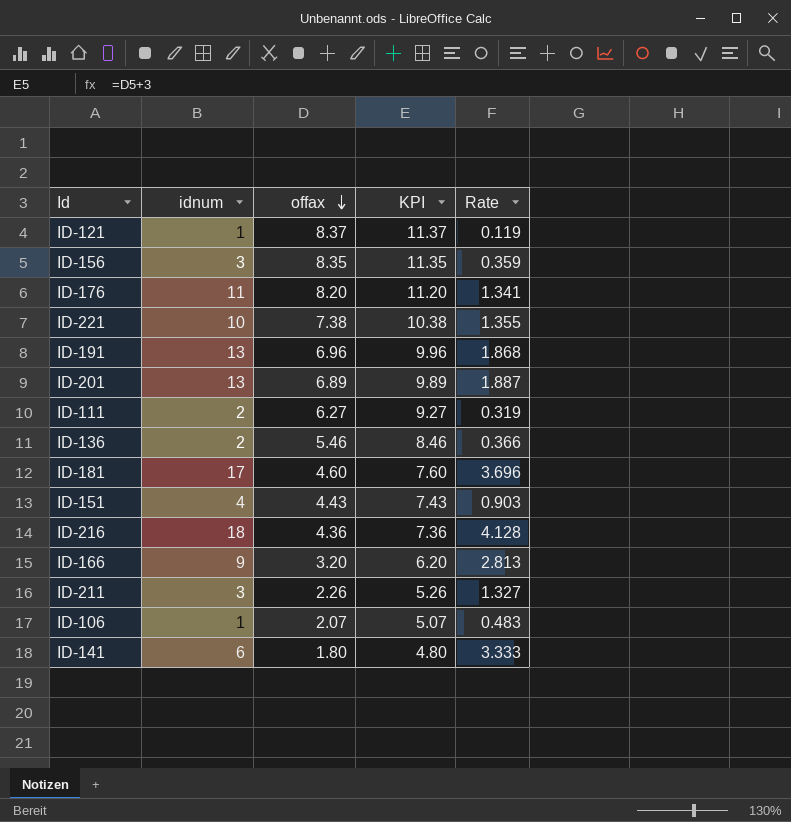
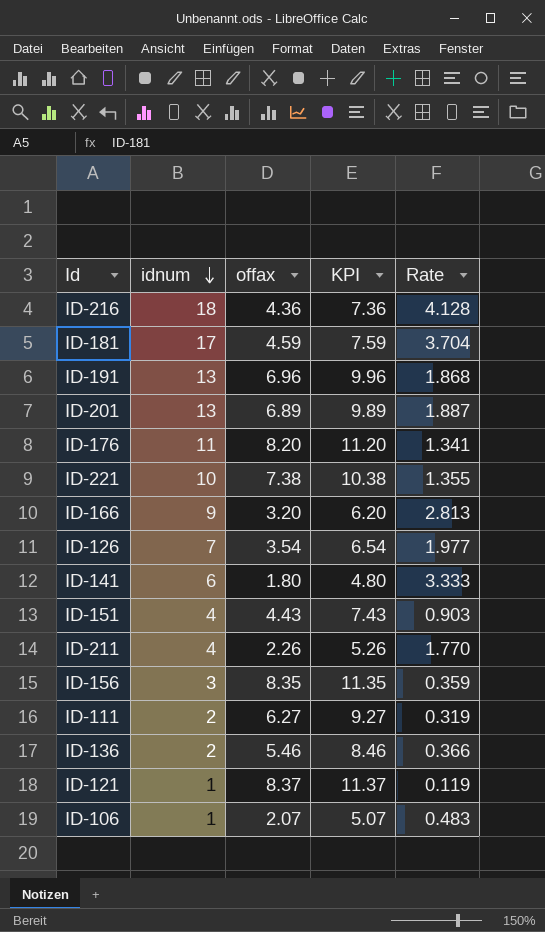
row order: offax descending -> idnum descending
ID-181 | offax: 4.60 -> 4.59
ID-181 | KPI: 7.60 -> 7.59
ID-181 | Rate: 3.696 -> 3.704
row ID-126: none -> 7 | 3.54 | 6.54 | 1.977
ID-211 | idnum: 3 -> 4
ID-211 | Rate: 1.327 -> 1.770

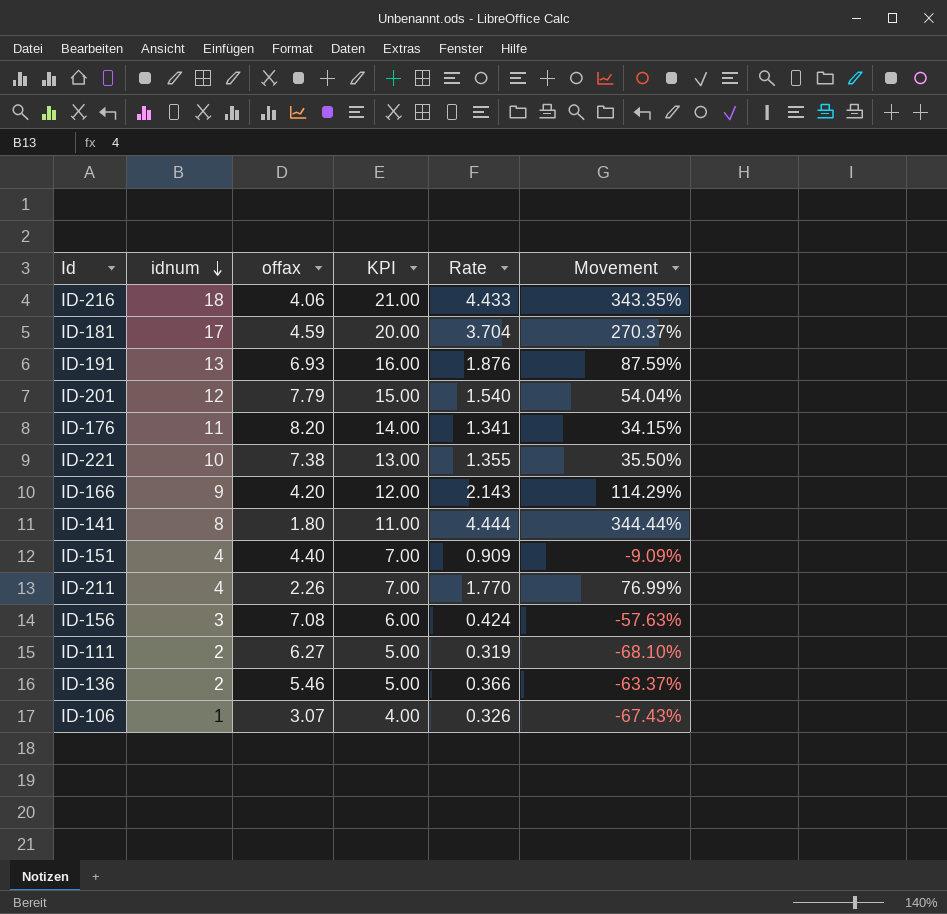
column KPI | formula: [offax] + 3 -> [idnum] + 3
column Movement | formula: none -> ([idnum] - [offax]) / [offax]
row ID-126: 7 | 3.54 | 6.54 | 1.977 -> none
row ID-121: 1 | 8.37 | 11.37 | 0.119 -> none
ID-216 | offax: 4.36 -> 4.06
ID-216 | Rate: 4.128 -> 4.433
ID-191 | offax: 6.96 -> 6.93
ID-191 | Rate: 1.868 -> 1.876
ID-201 | idnum: 13 -> 12
ID-201 | offax: 6.89 -> 7.79
ID-201 | Rate: 1.887 -> 1.540
ID-166 | offax: 3.20 -> 4.20
ID-166 | Rate: 2.813 -> 2.143
ID-141 | idnum: 6 -> 8
ID-141 | Rate: 3.333 -> 4.444
ID-151 | offax: 4.43 -> 4.40
ID-151 | Rate: 0.903 -> 0.909
ID-156 | offax: 8.35 -> 7.08
ID-156 | Rate: 0.359 -> 0.424
ID-106 | offax: 2.07 -> 3.07
ID-106 | Rate: 0.483 -> 0.326

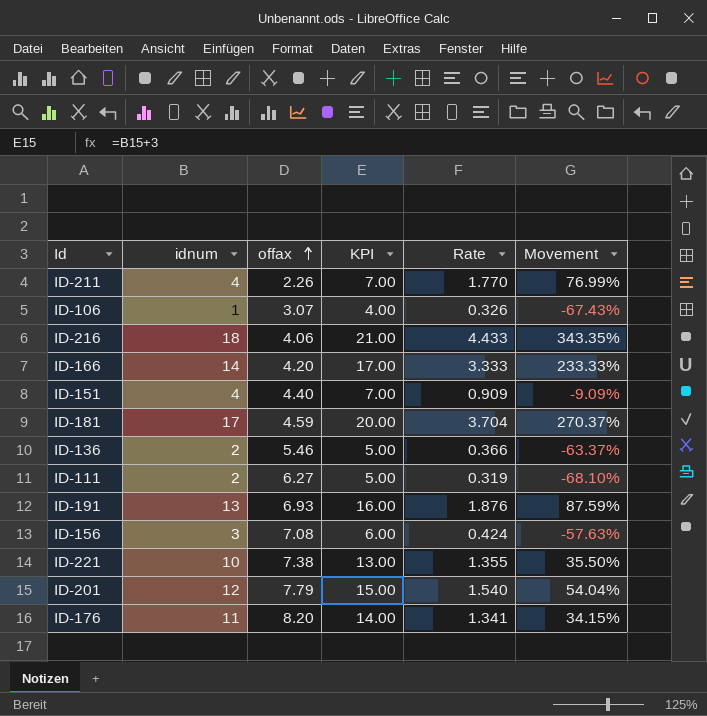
row order: idnum descending -> offax ascending
row ID-141: 8 | 1.80 | 11.00 | 4.444 | 344.44% -> none
ID-166 | idnum: 9 -> 14
ID-166 | KPI: 12.00 -> 17.00
ID-166 | Rate: 2.143 -> 3.333
ID-166 | Movement: 114.29% -> 233.33%

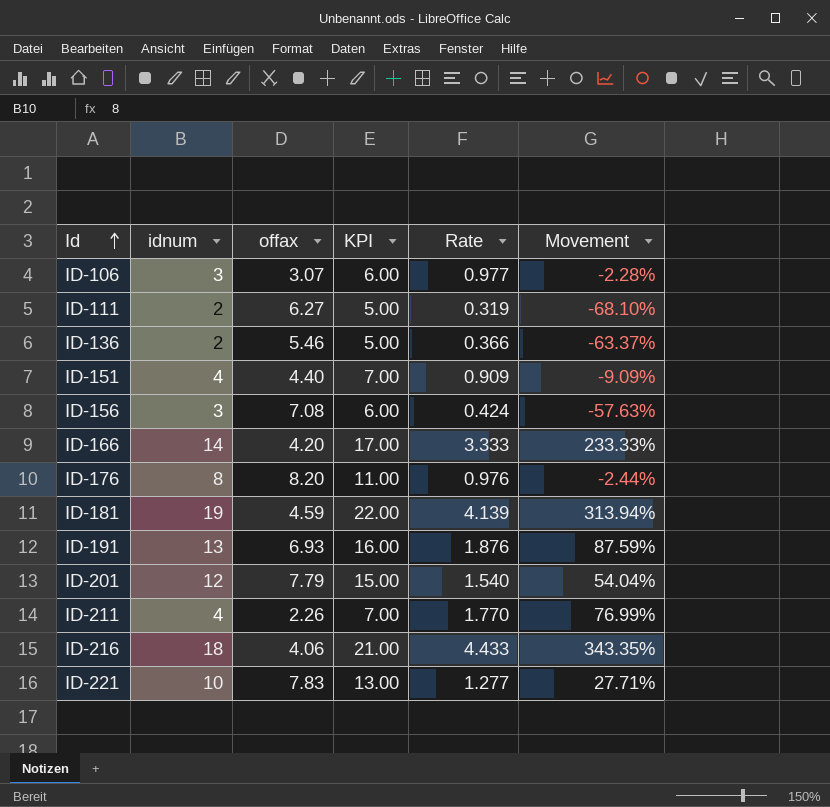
row order: offax ascending -> Id ascending
ID-106 | idnum: 1 -> 3
ID-106 | KPI: 4.00 -> 6.00
ID-106 | Rate: 0.326 -> 0.977
ID-106 | Movement: -67.43% -> -2.28%
ID-176 | idnum: 11 -> 8
ID-176 | KPI: 14.00 -> 11.00
ID-176 | Rate: 1.341 -> 0.976
ID-176 | Movement: 34.15% -> -2.44%
ID-181 | idnum: 17 -> 19
ID-181 | KPI: 20.00 -> 22.00
ID-181 | Rate: 3.704 -> 4.139
ID-181 | Movement: 270.37% -> 313.94%
ID-221 | offax: 7.38 -> 7.83
ID-221 | Rate: 1.355 -> 1.277
ID-221 | Movement: 35.50% -> 27.71%

